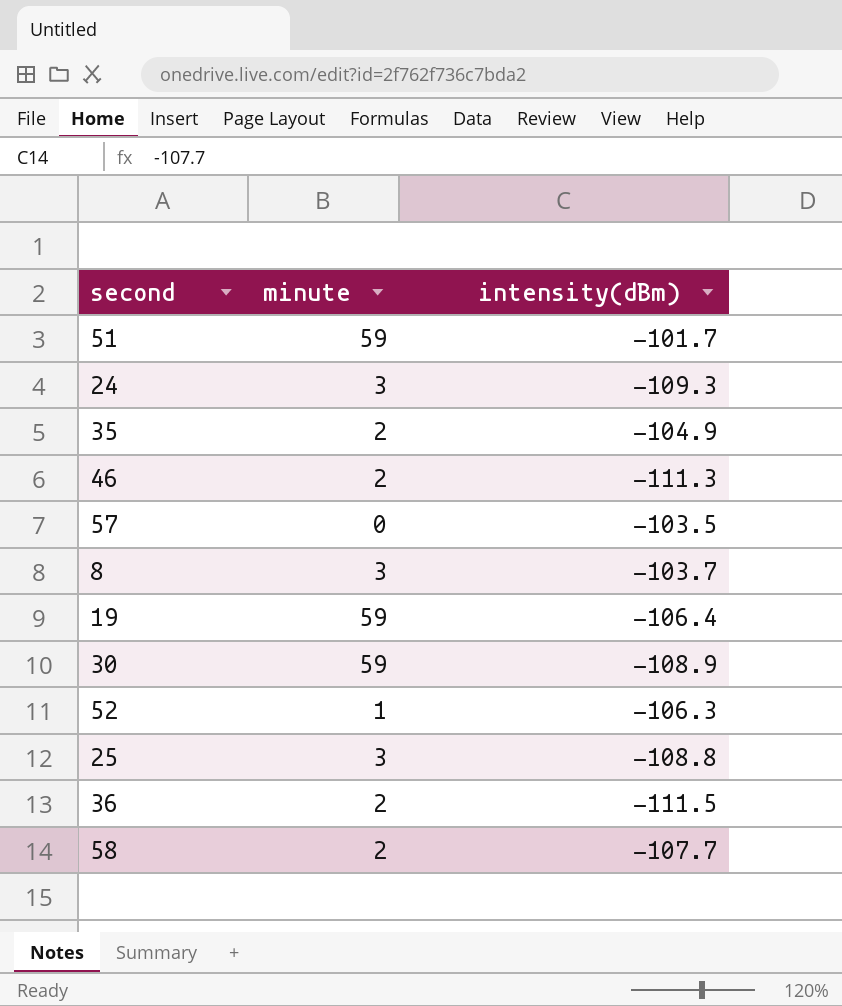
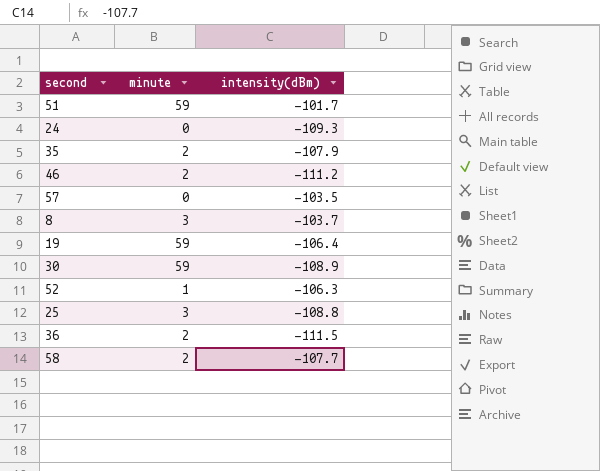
24 | minute: 3 -> 0
35 | intensity(dBm): -104.9 -> -107.9
46 | intensity(dBm): -111.3 -> -111.2

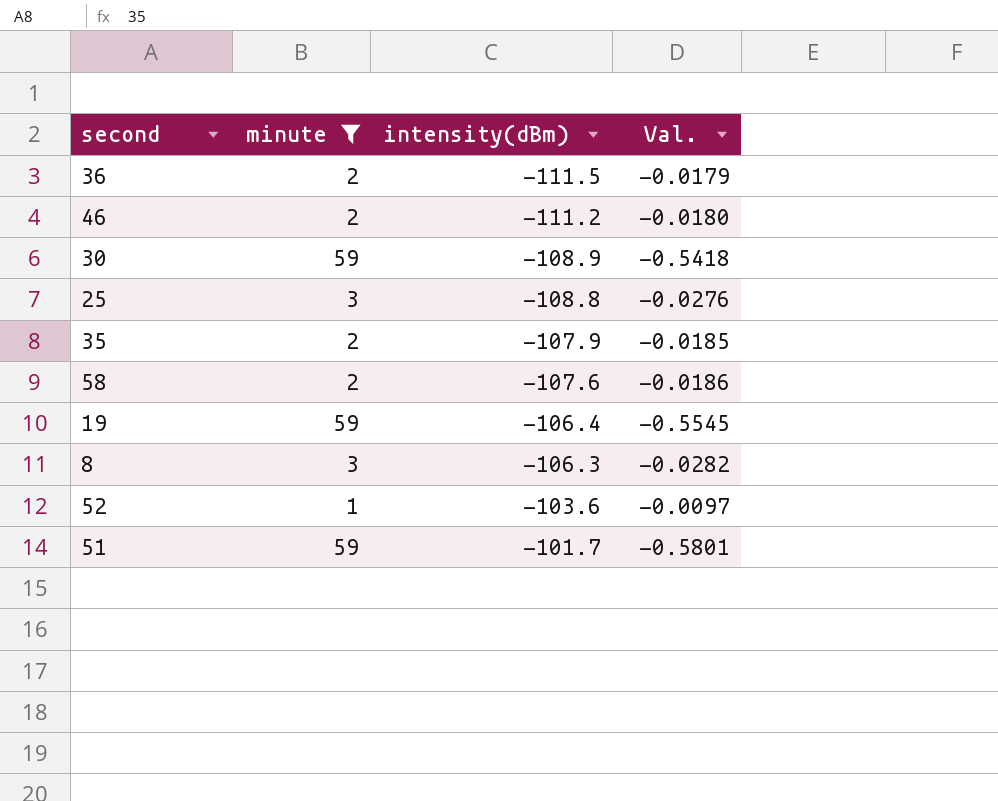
filter: none -> minute != 0
row order: none -> intensity(dBm) ascending
column Val. | formula: none -> [minute] / [intensity(dBm)]
58 | intensity(dBm): -107.7 -> -107.6
8 | intensity(dBm): -103.7 -> -106.3
52 | intensity(dBm): -106.3 -> -103.6

